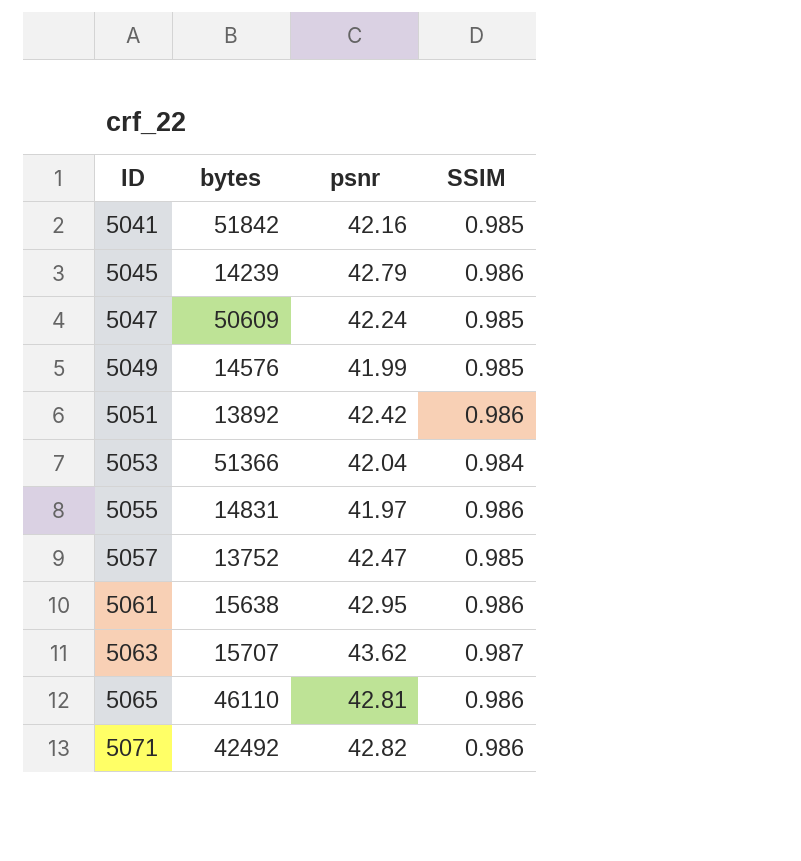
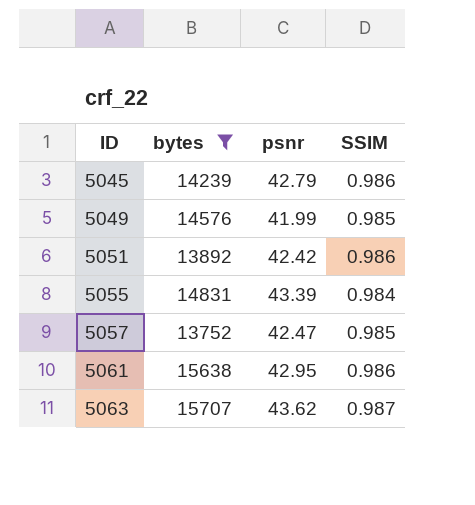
filter: none -> bytes <= 15707
5055 | psnr: 41.97 -> 43.39
5055 | SSIM: 0.986 -> 0.984

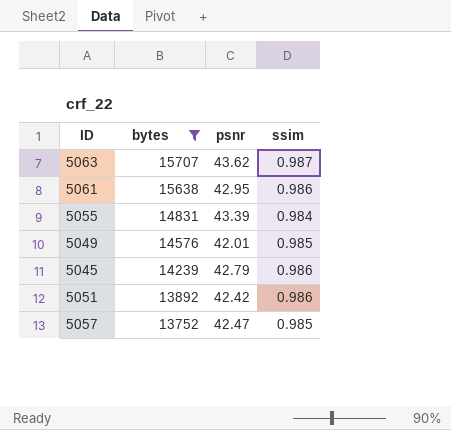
row order: ID ascending -> bytes descending
column name: SSIM -> ssim
5049 | psnr: 41.99 -> 42.01

